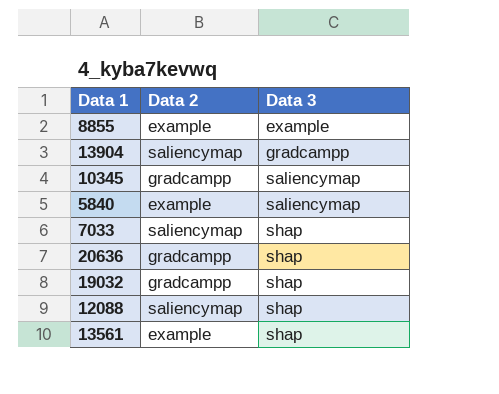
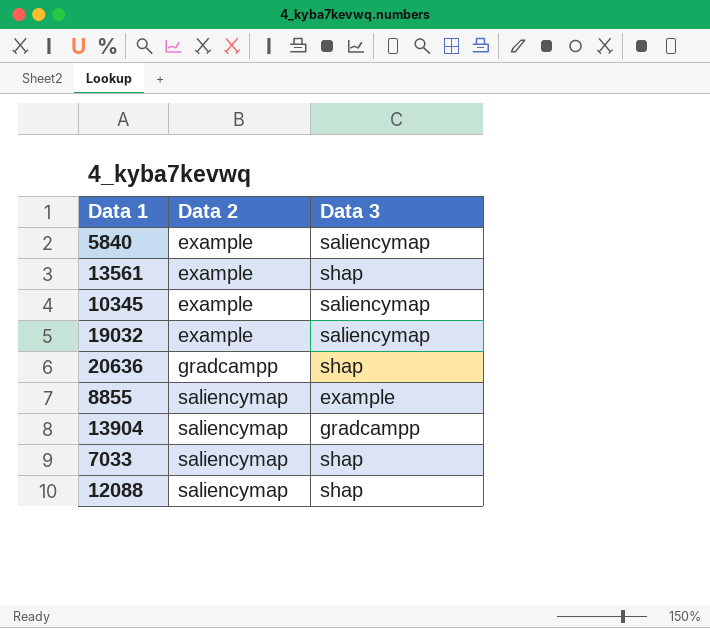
row order: Data 3 ascending -> Data 2 ascending
10345 | Data 2: gradcampp -> example
19032 | Data 2: gradcampp -> example
19032 | Data 3: shap -> saliencymap
8855 | Data 2: example -> saliencymap

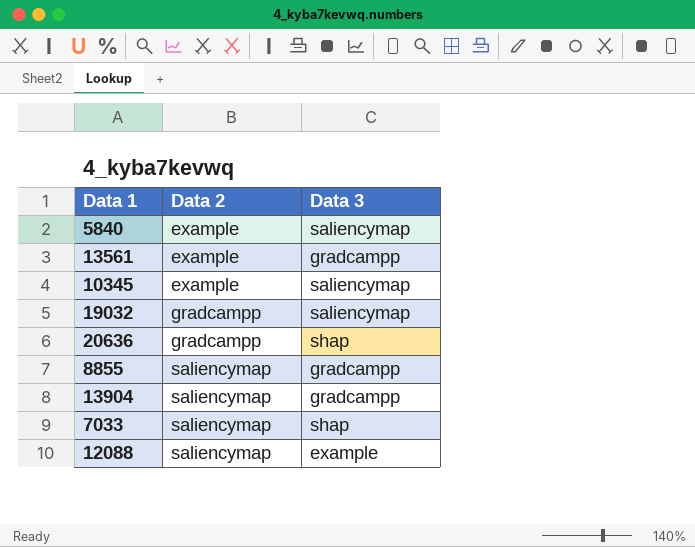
13561 | Data 3: shap -> gradcampp
19032 | Data 2: example -> gradcampp
8855 | Data 3: example -> gradcampp
12088 | Data 3: shap -> example

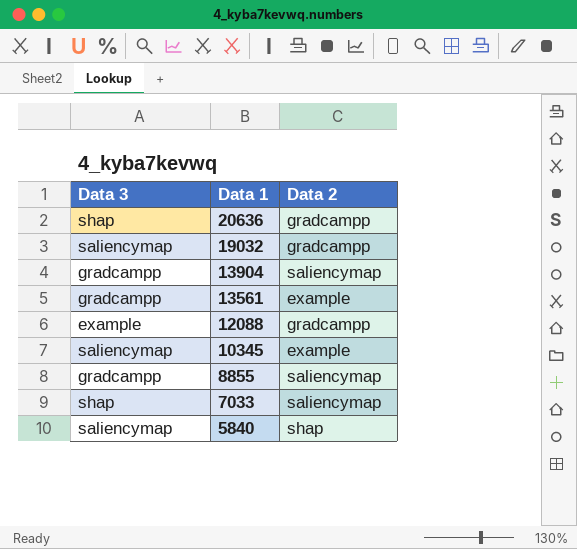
row order: Data 2 ascending -> Data 1 descending
column Data 3 | position: 3 -> 1
12088 | Data 2: saliencymap -> gradcampp
5840 | Data 2: example -> shap

